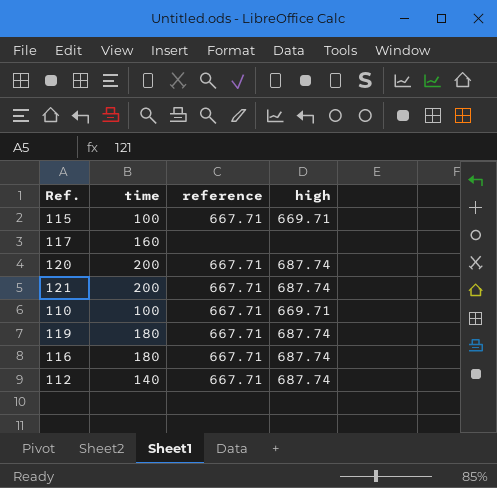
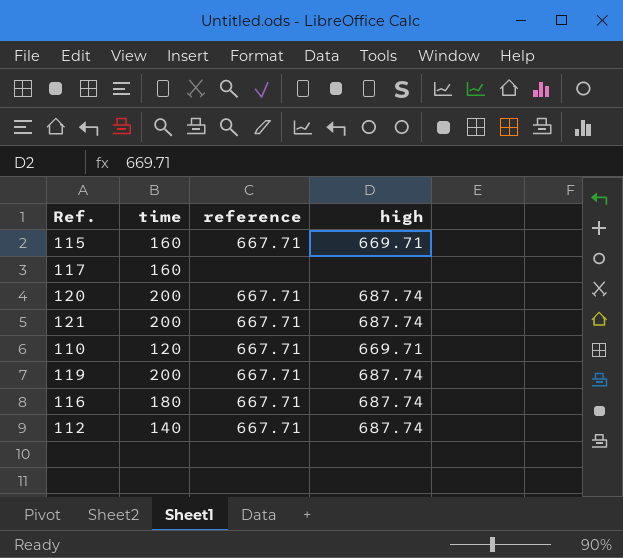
115 | time: 100 -> 160
110 | time: 100 -> 120
119 | time: 180 -> 200

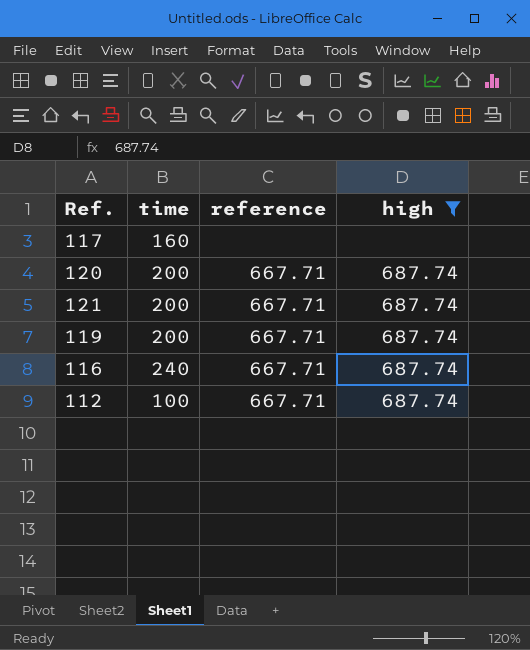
filter: none -> high != 669.71
116 | time: 180 -> 240
112 | time: 140 -> 100

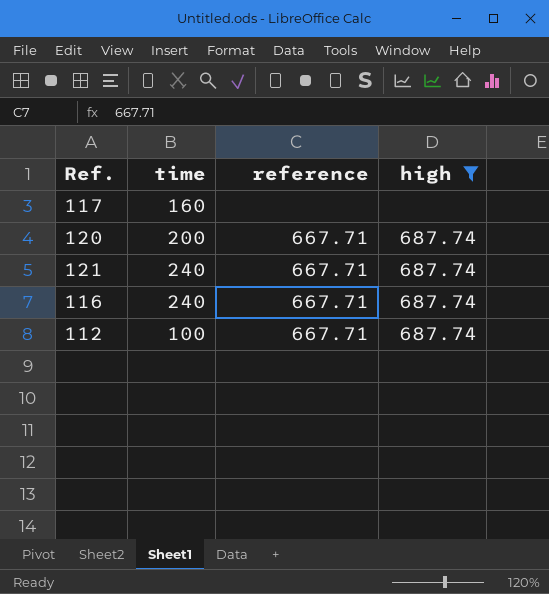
row 119: 200 | 667.71 | 687.74 -> none
121 | time: 200 -> 240

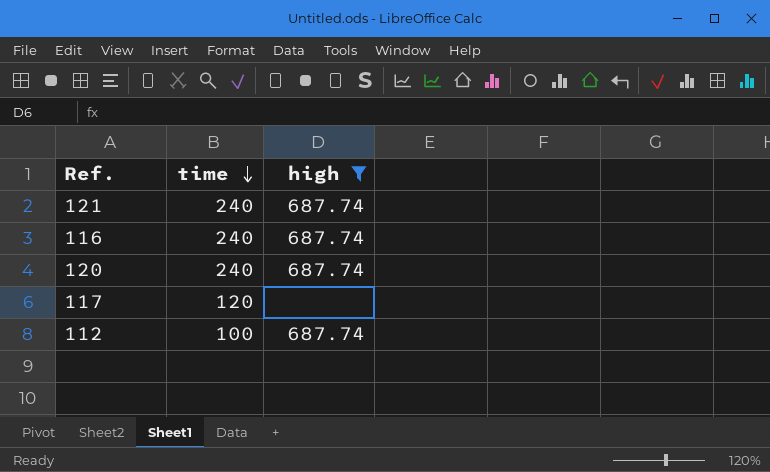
row order: none -> time descending
column reference | position: 3 -> none
120 | time: 200 -> 240
117 | time: 160 -> 120

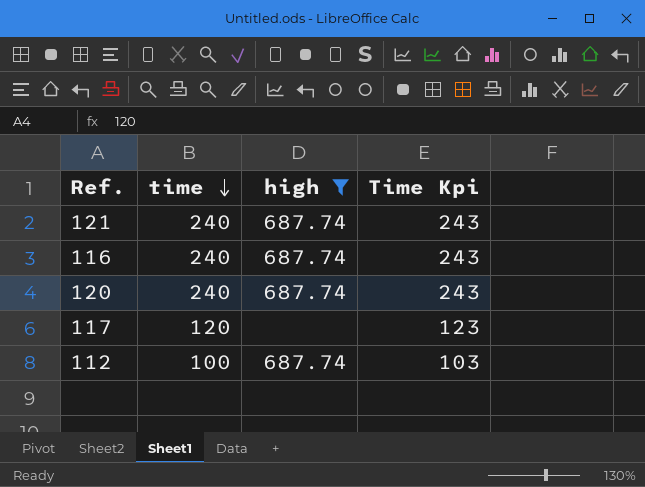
column Time Kpi | formula: none -> [time] + 3

